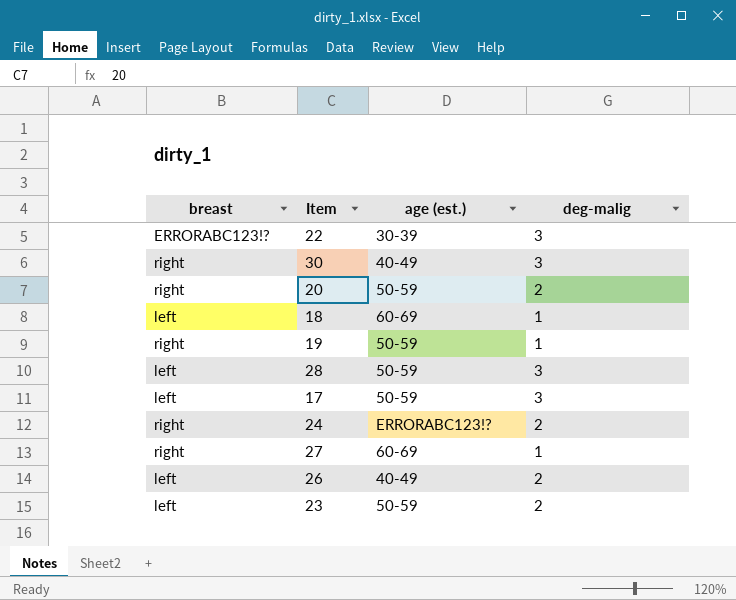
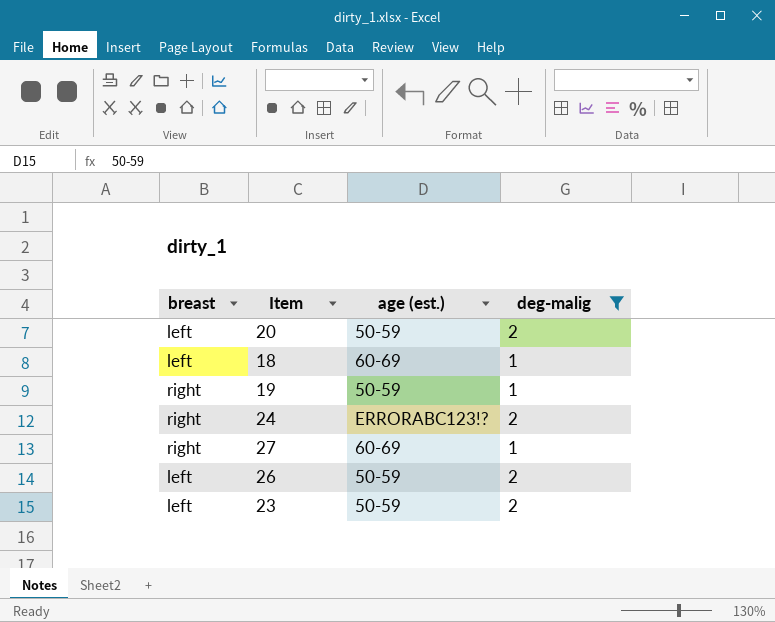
filter: none -> deg-malig != 3
20 | breast: right -> left
26 | age (est.): 40-49 -> 50-59

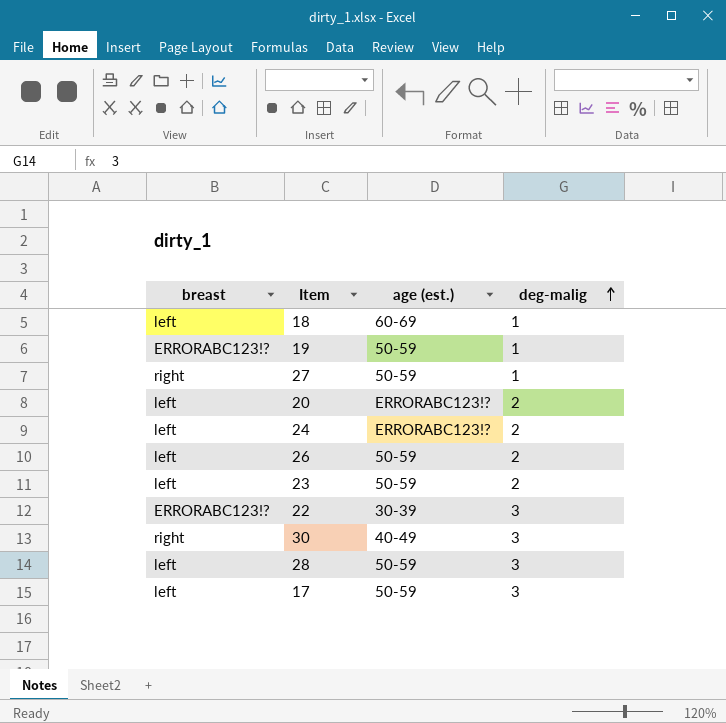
filter: deg-malig != 3 -> none
row order: none -> deg-malig ascending
19 | breast: right -> ERRORABC123!?
27 | age (est.): 60-69 -> 50-59
20 | age (est.): 50-59 -> ERRORABC123!?
24 | breast: right -> left

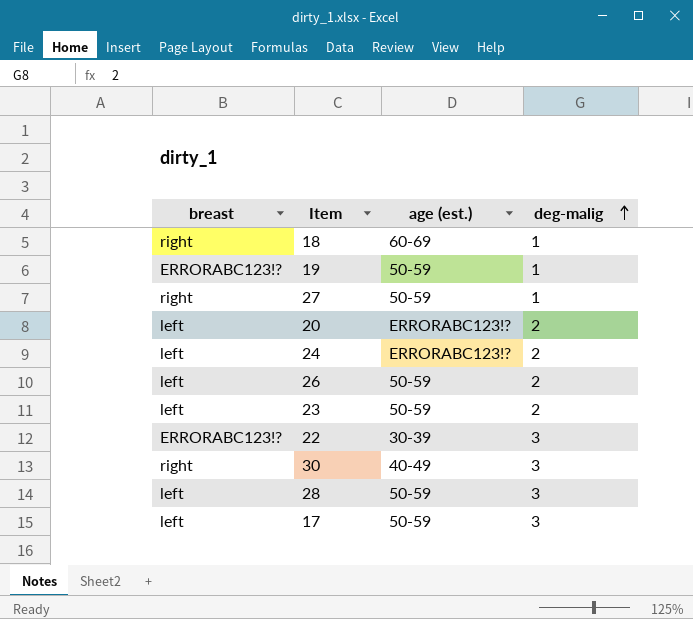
18 | breast: left -> right

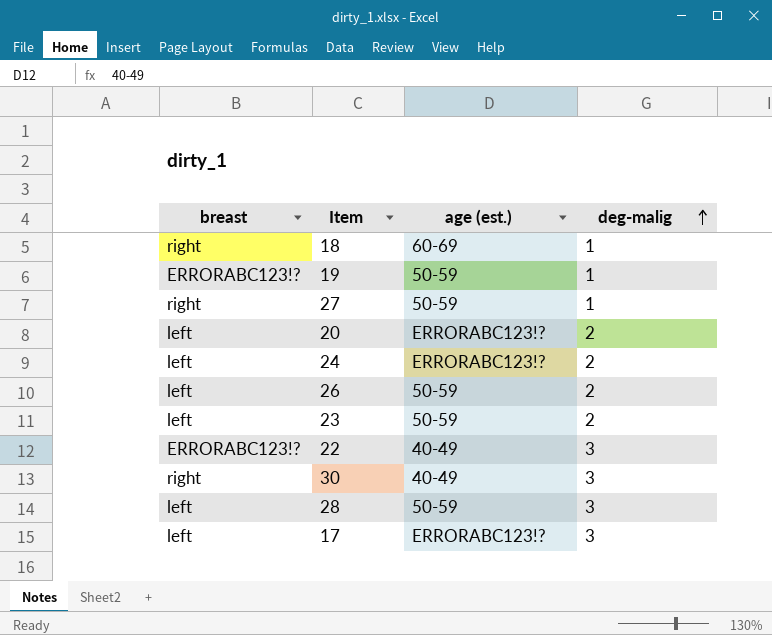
22 | age (est.): 30-39 -> 40-49
17 | age (est.): 50-59 -> ERRORABC123!?

